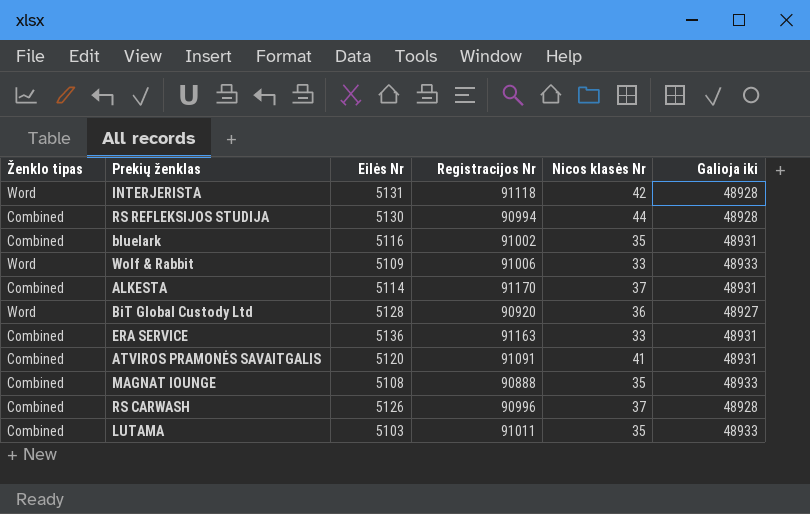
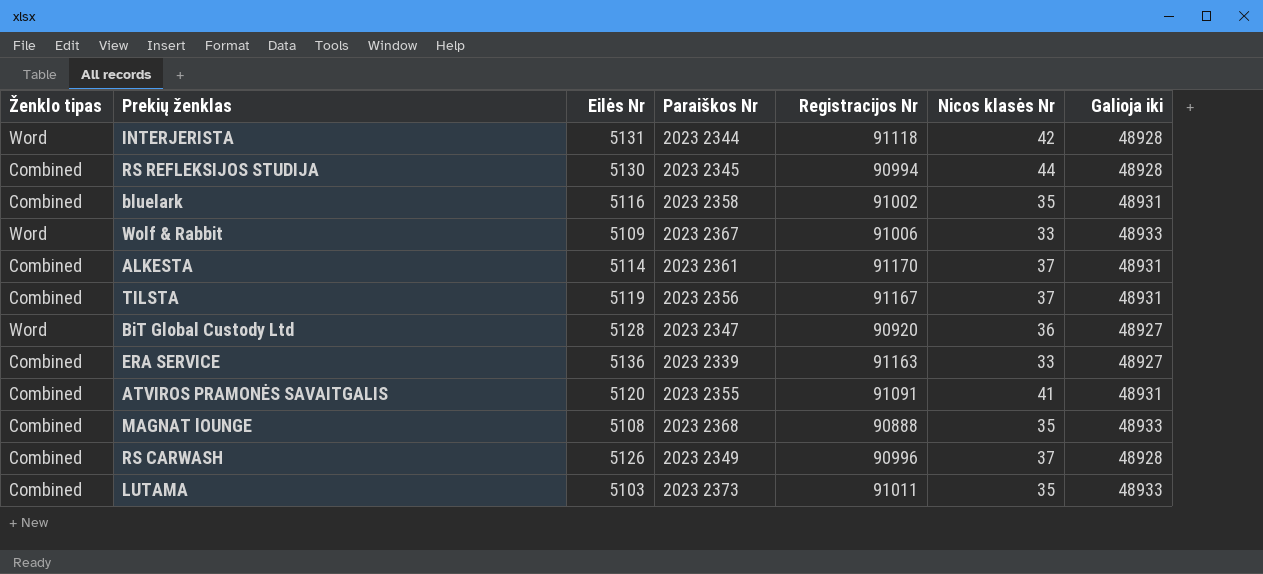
column Paraiškos Nr | position: none -> 4
row TILSTA: none -> Combined | 5119 | 2023 2356 | 91167 | 37 | 48931
ERA SERVICE | Galioja iki: 48931 -> 48927

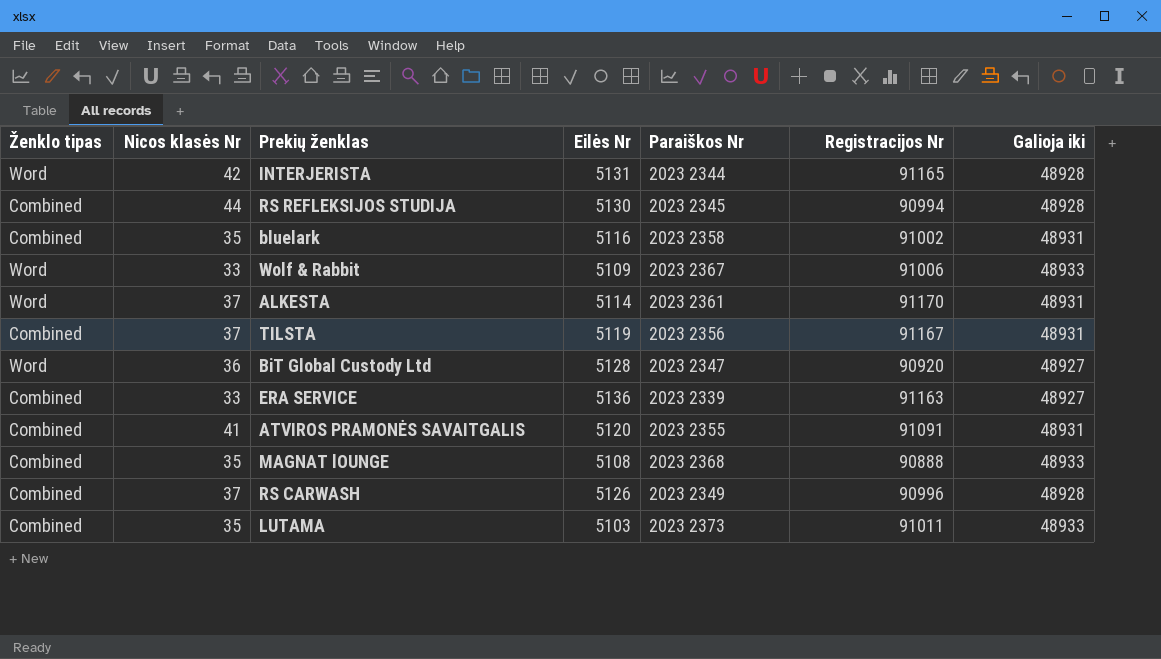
column Nicos klasės Nr | position: 6 -> 2
INTERJERISTA | Registracijos Nr: 91118 -> 91165
ALKESTA | Ženklo tipas: Combined -> Word

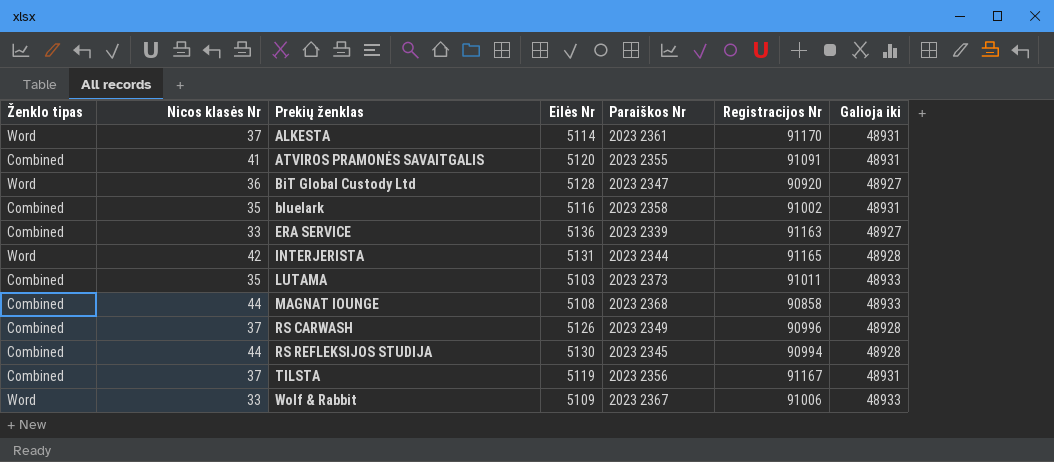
row order: none -> Prekių ženklas ascending
MAGNAT lOUNGE | Nicos klasės Nr: 35 -> 44
MAGNAT lOUNGE | Registracijos Nr: 90888 -> 90858

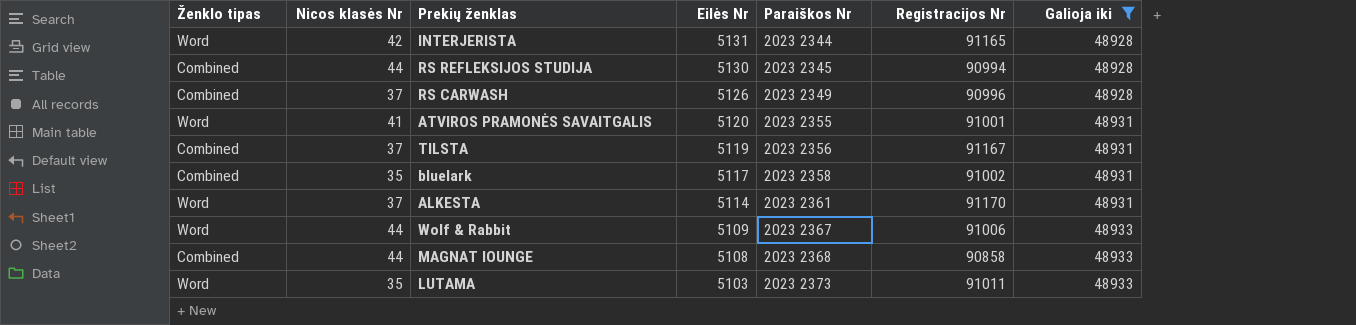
filter: none -> Galioja iki != 48927
row order: Prekių ženklas ascending -> Eilės Nr descending
ATVIROS PRAMONĖS SAVAITGALIS | Ženklo tipas: Combined -> Word
ATVIROS PRAMONĖS SAVAITGALIS | Registracijos Nr: 91091 -> 91001
bluelark | Eilės Nr: 5116 -> 5117
Wolf & Rabbit | Nicos klasės Nr: 33 -> 44
LUTAMA | Ženklo tipas: Combined -> Word

